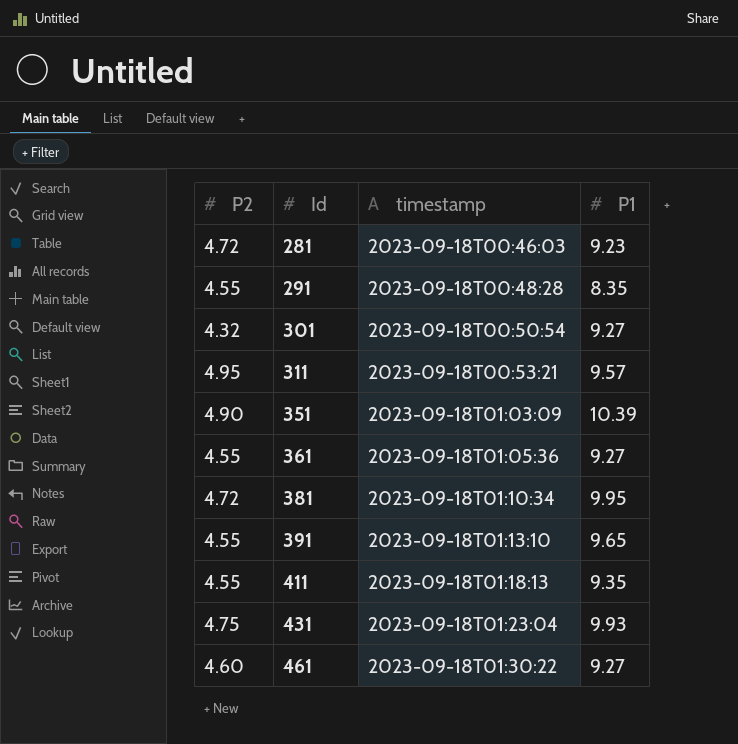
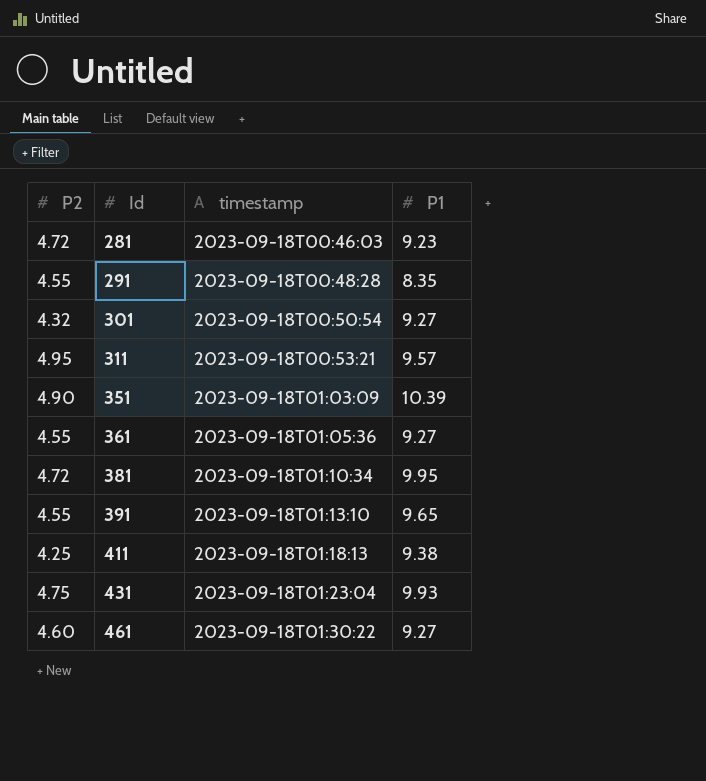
411 | P2: 4.55 -> 4.25
411 | P1: 9.35 -> 9.38

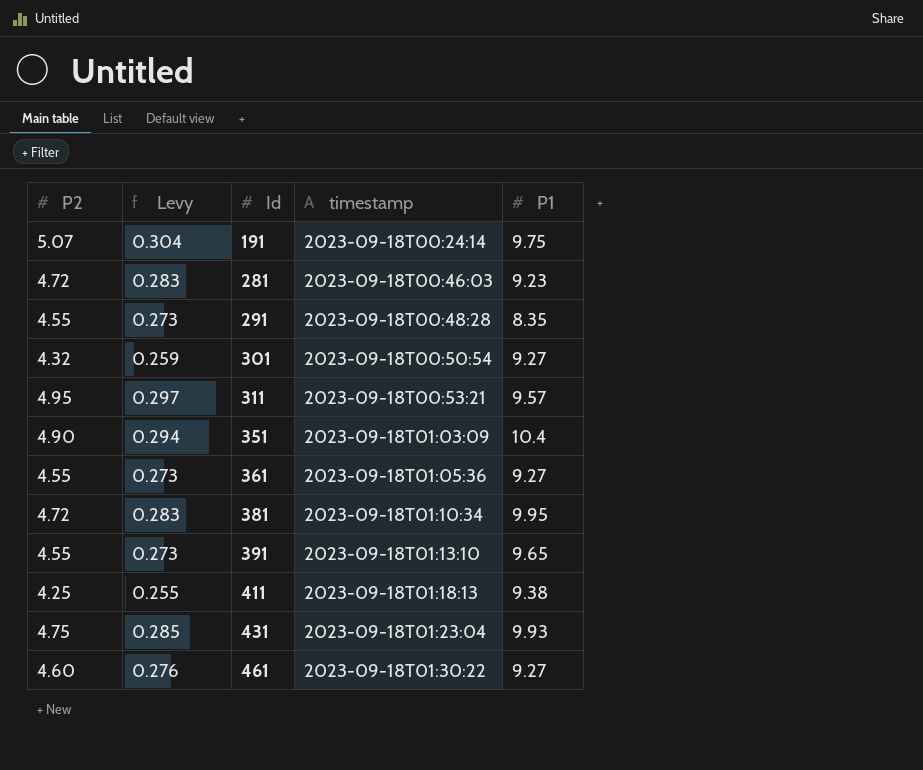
column Levy | formula: none -> [P2] * 0.06
row 191: none -> 5.07 | 0.304 | 2023-09-18T00:24:14 | 9.75
351 | P1: 10.39 -> 10.4

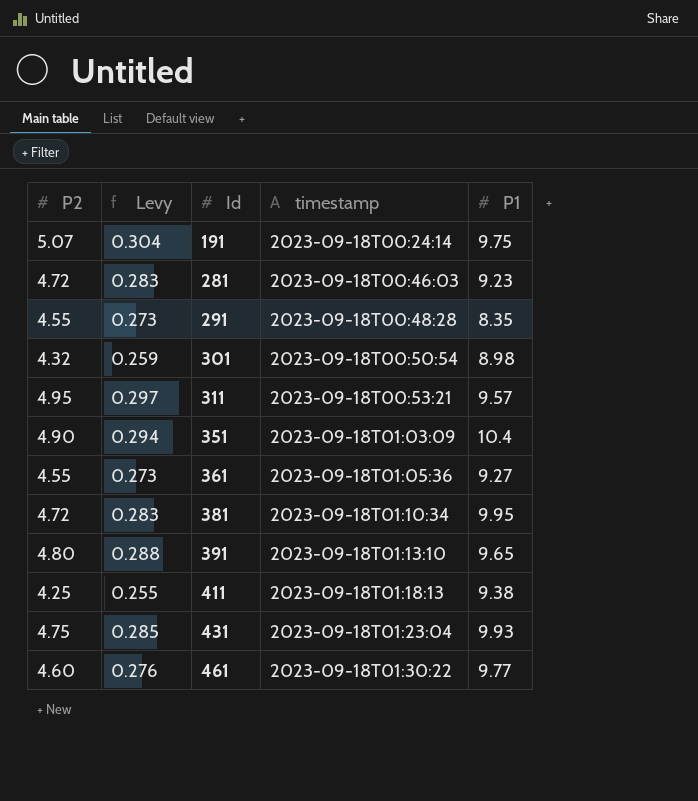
301 | P1: 9.27 -> 8.98
391 | P2: 4.55 -> 4.80
391 | Levy: 0.273 -> 0.288
461 | P1: 9.27 -> 9.77

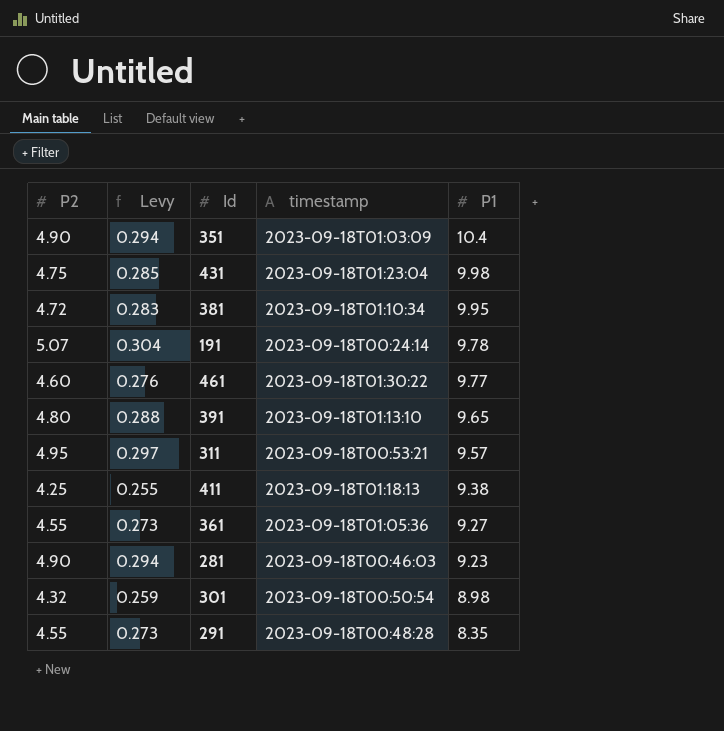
row order: Id ascending -> P1 descending
431 | P1: 9.93 -> 9.98
191 | P1: 9.75 -> 9.78
281 | P2: 4.72 -> 4.90
281 | Levy: 0.283 -> 0.294

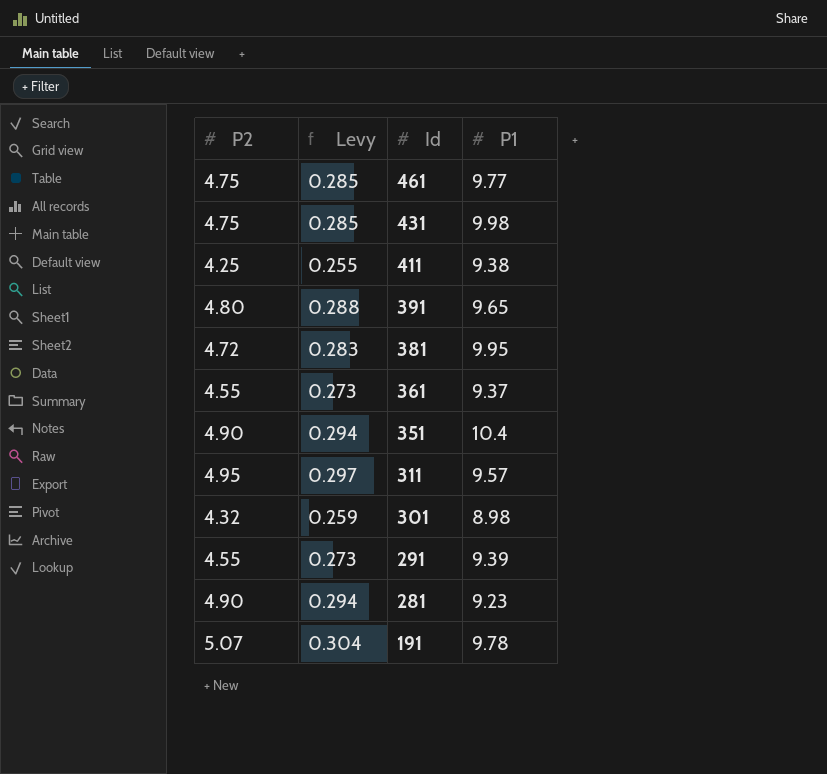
row order: P1 descending -> Id descending
column timestamp | position: 4 -> none
461 | P2: 4.60 -> 4.75
461 | Levy: 0.276 -> 0.285
361 | P1: 9.27 -> 9.37
291 | P1: 8.35 -> 9.39

